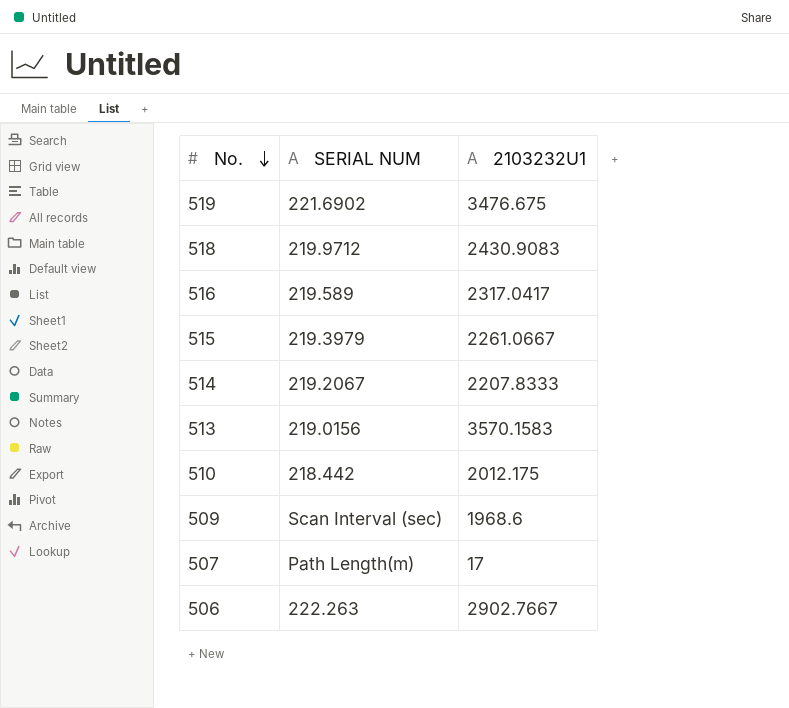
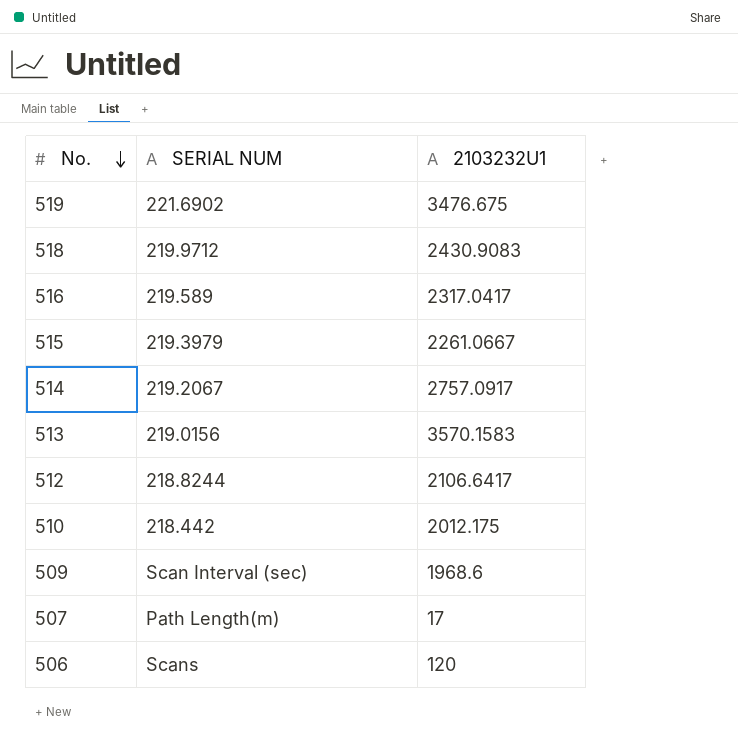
514 | 2103232U1: 2207.8333 -> 2757.0917
row 512: none -> 218.8244 | 2106.6417
506 | SERIAL NUM: 222.263 -> Scans
506 | 2103232U1: 2902.7667 -> 120

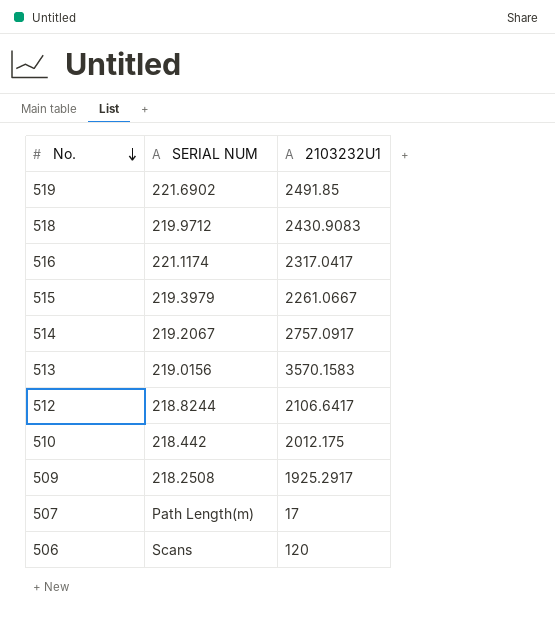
519 | 2103232U1: 3476.675 -> 2491.85
516 | SERIAL NUM: 219.589 -> 221.1174
509 | SERIAL NUM: Scan Interval (sec) -> 218.2508
509 | 2103232U1: 1968.6 -> 1925.2917

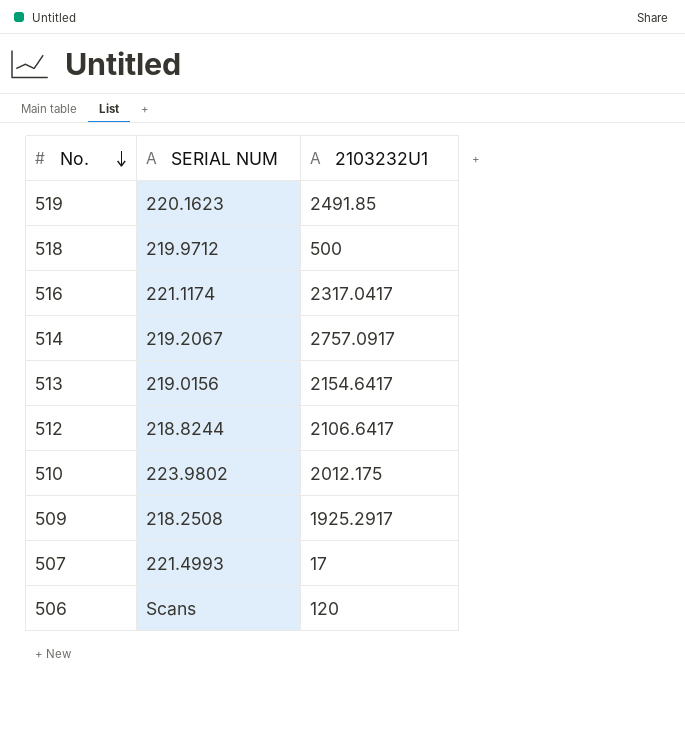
row 515: 219.3979 | 2261.0667 -> none
519 | SERIAL NUM: 221.6902 -> 220.1623
518 | 2103232U1: 2430.9083 -> 500
513 | 2103232U1: 3570.1583 -> 2154.6417
510 | SERIAL NUM: 218.442 -> 223.9802
507 | SERIAL NUM: Path Length(m) -> 221.4993

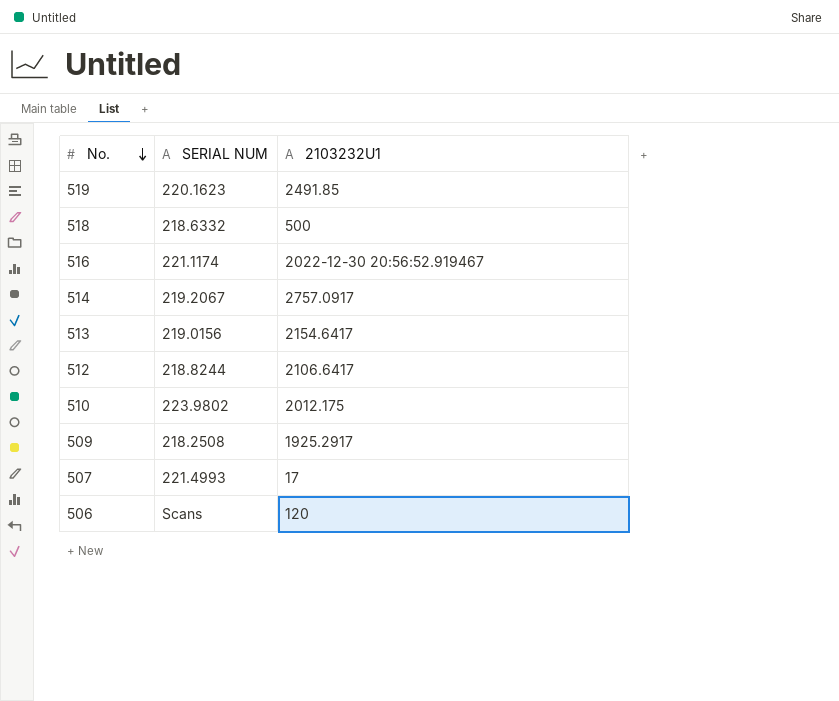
518 | SERIAL NUM: 219.9712 -> 218.6332
516 | 2103232U1: 2317.0417 -> 2022-12-30 20:56:52.919467

